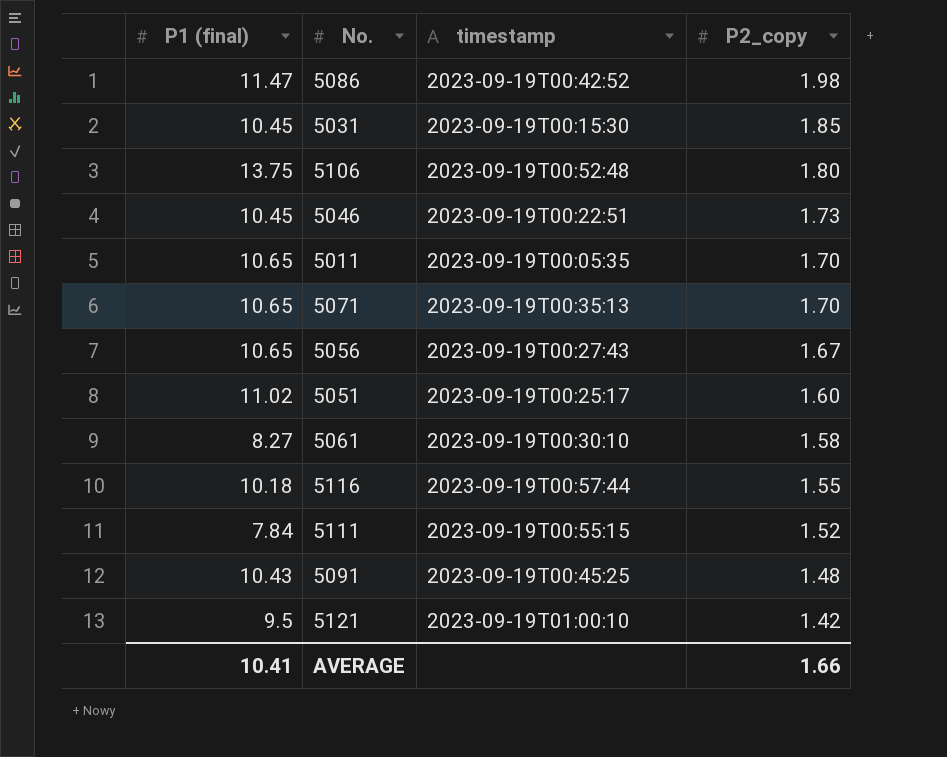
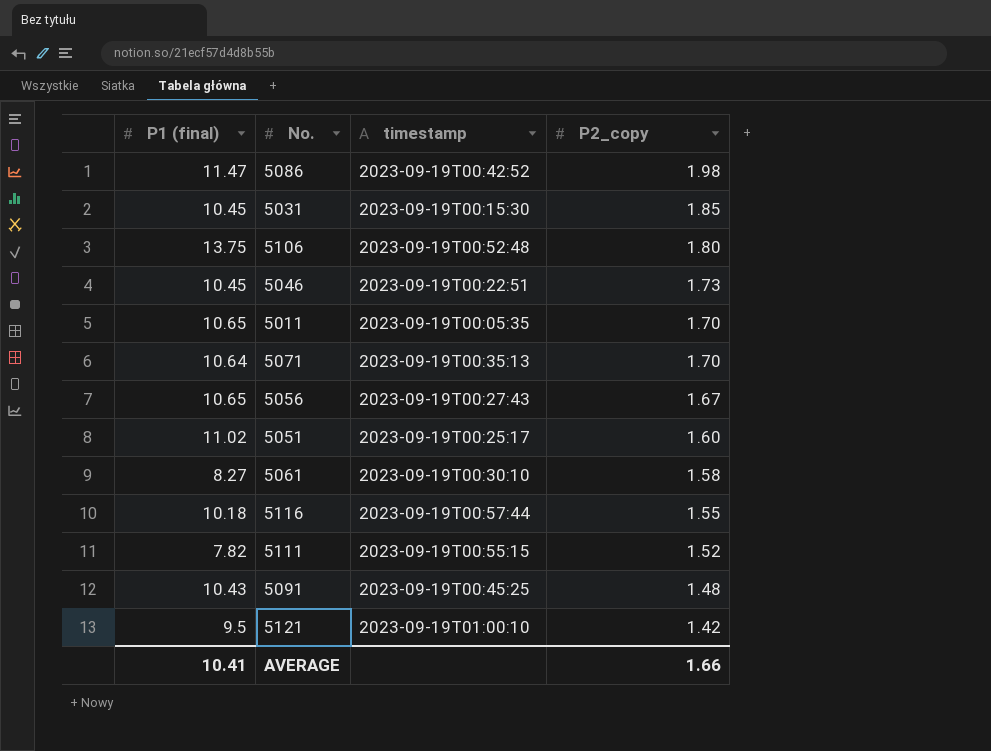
5071 | P1 (final): 10.65 -> 10.64
5111 | P1 (final): 7.84 -> 7.82

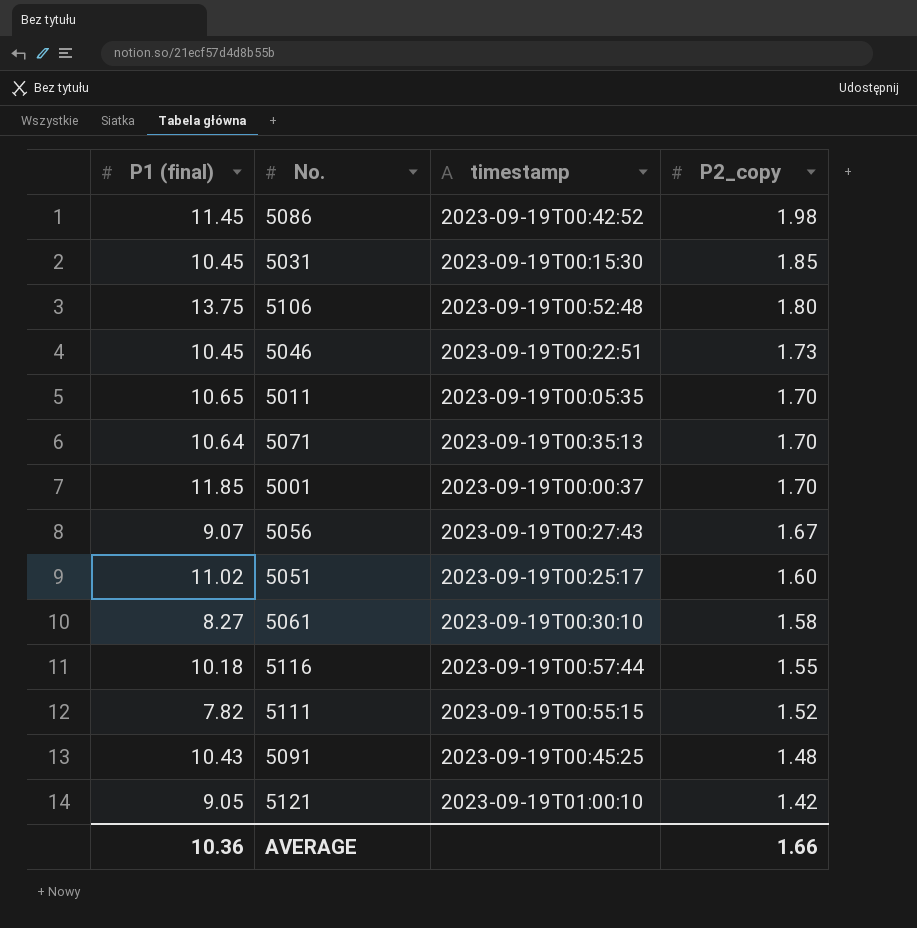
5086 | P1 (final): 11.47 -> 11.45
row 5001: none -> 11.85 | 2023-09-19T00:00:37 | 1.70
5056 | P1 (final): 10.65 -> 9.07
5121 | P1 (final): 9.5 -> 9.05
AVERAGE | P1 (final): 10.41 -> 10.36

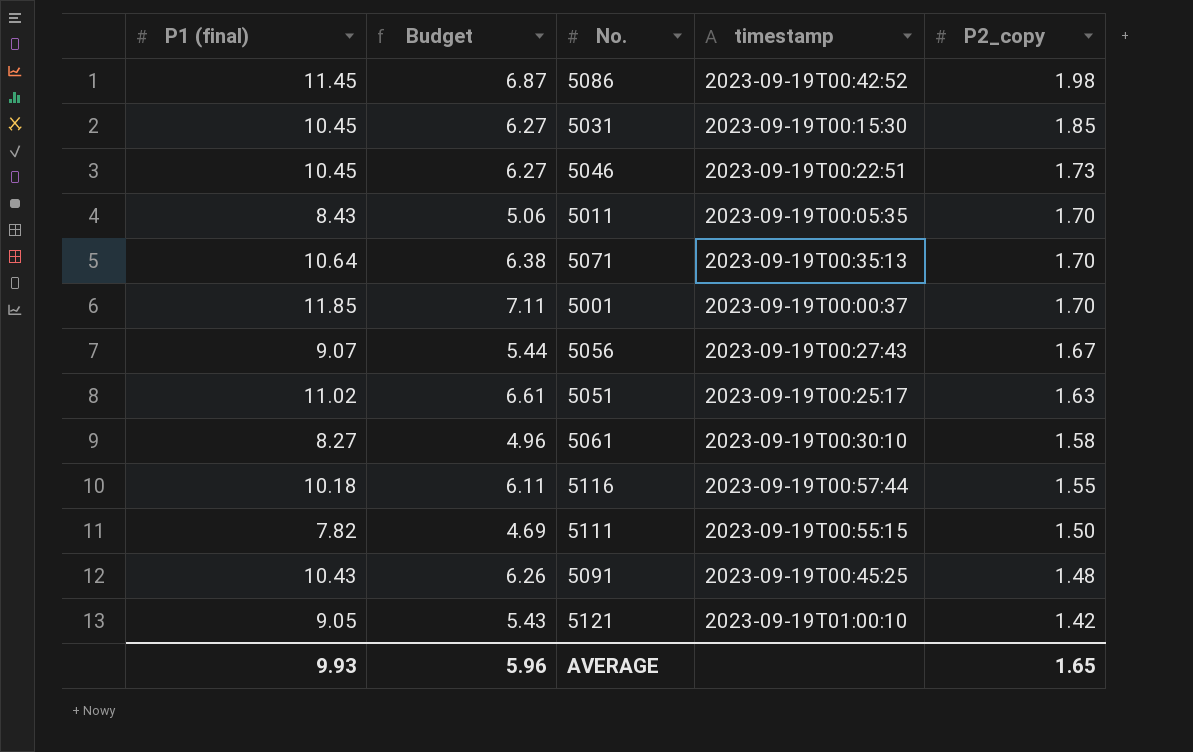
column Budget | formula: none -> [P1 (final)] * 0.6
row 5106: 13.75 | 2023-09-19T00:52:48 | 1.80 -> none
5011 | P1 (final): 10.65 -> 8.43
5051 | P2_copy: 1.60 -> 1.63
5111 | P2_copy: 1.52 -> 1.50
AVERAGE | P1 (final): 10.36 -> 9.93
AVERAGE | P2_copy: 1.66 -> 1.65

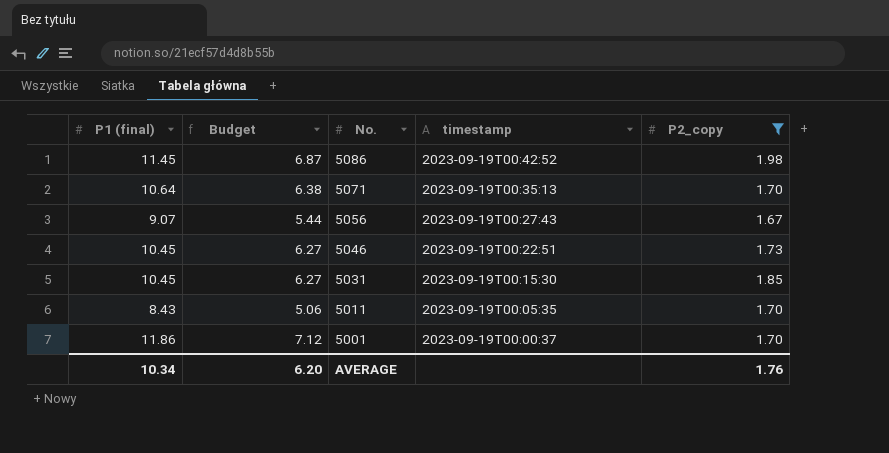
filter: none -> P2_copy >= 1.67
row order: P2_copy descending -> No. descending
5001 | P1 (final): 11.85 -> 11.86
5001 | Budget: 7.11 -> 7.12
AVERAGE | P1 (final): 9.93 -> 10.34
AVERAGE | Budget: 5.96 -> 6.20
AVERAGE | P2_copy: 1.65 -> 1.76

